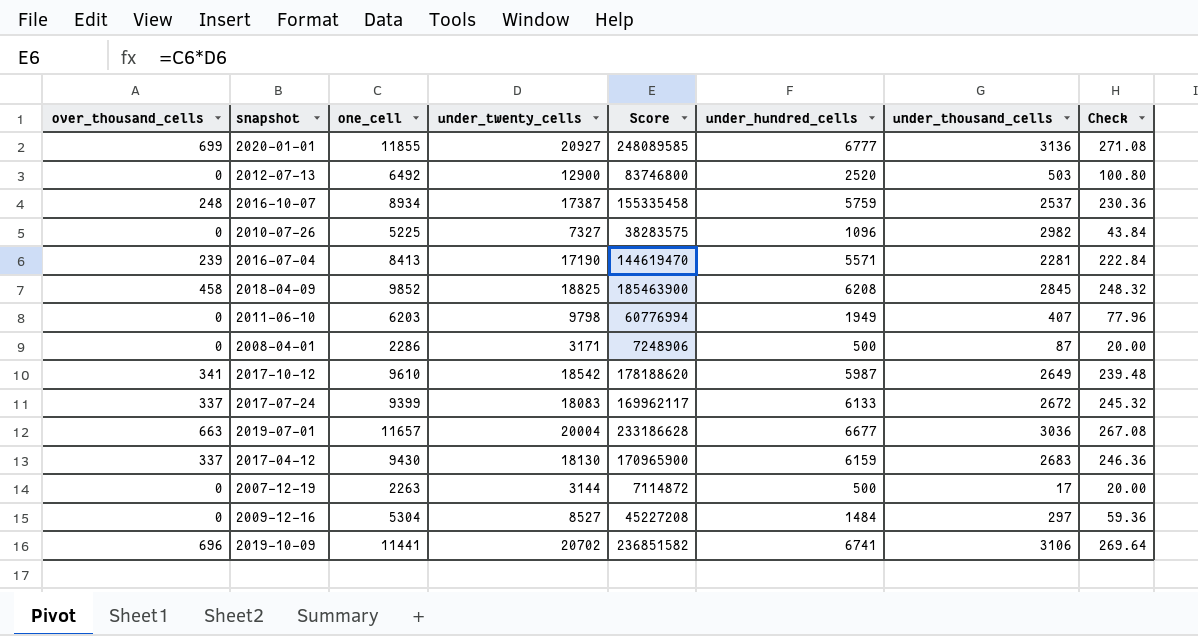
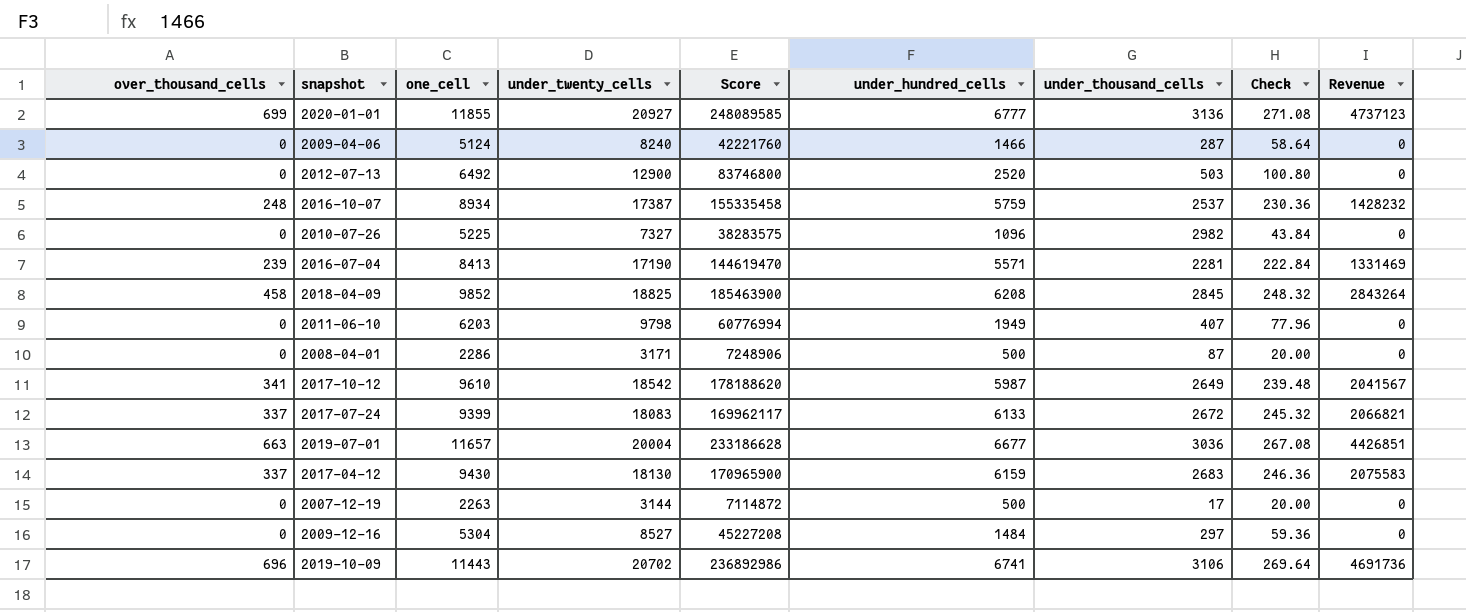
column Revenue | formula: none -> [over_thousand_cells] * [under_hundred_cells]
row 2009-04-06: none -> 0 | 5124 | 8240 | 42221760 | 1466 | 287 | 58.64 | 0
2019-10-09 | one_cell: 11441 -> 11443
2019-10-09 | Score: 236851582 -> 236892986

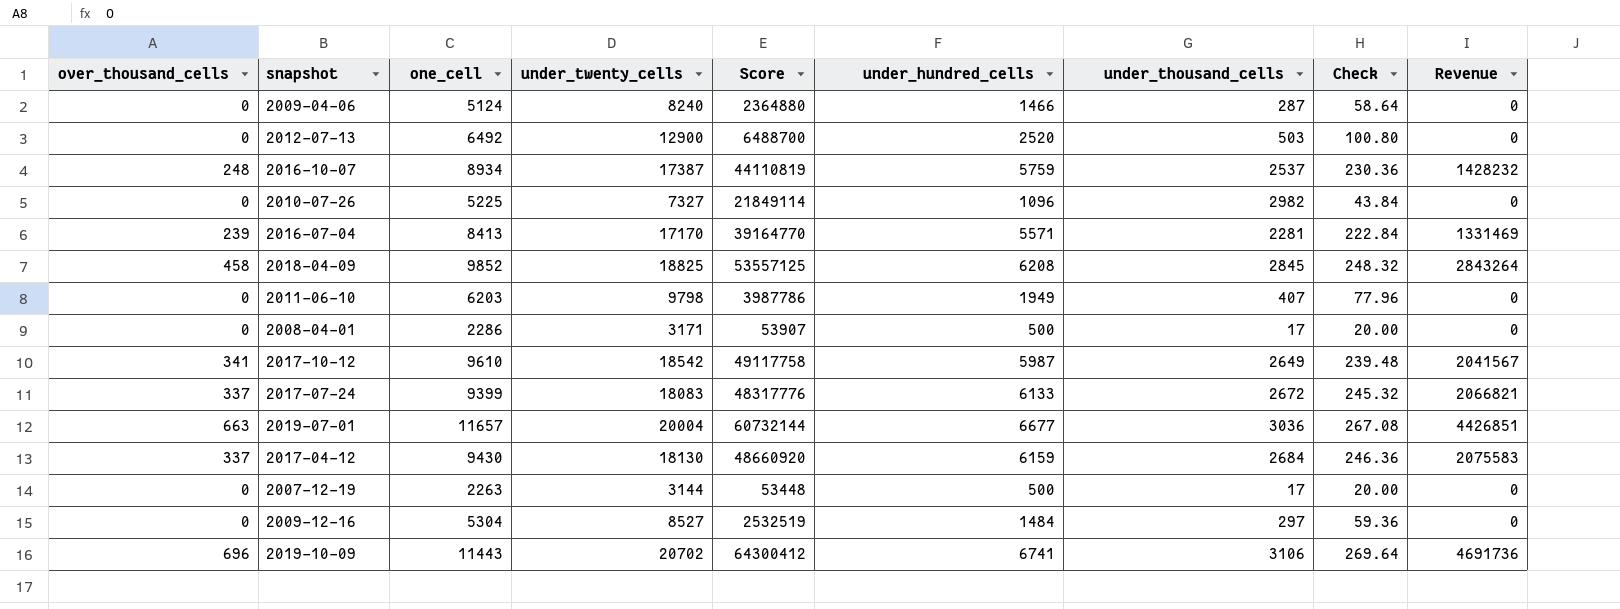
column Score | formula: [one_cell] * [under_twenty_cells] -> [under_twenty_cells] * [under_thousand_cells]
row 2020-01-01: 699 | 11855 | 20927 | 248089585 | 6777 | 3136 | 271.08 | 4737123 -> none
2016-07-04 | under_twenty_cells: 17190 -> 17170
2008-04-01 | under_thousand_cells: 87 -> 17
2017-04-12 | under_thousand_cells: 2683 -> 2684

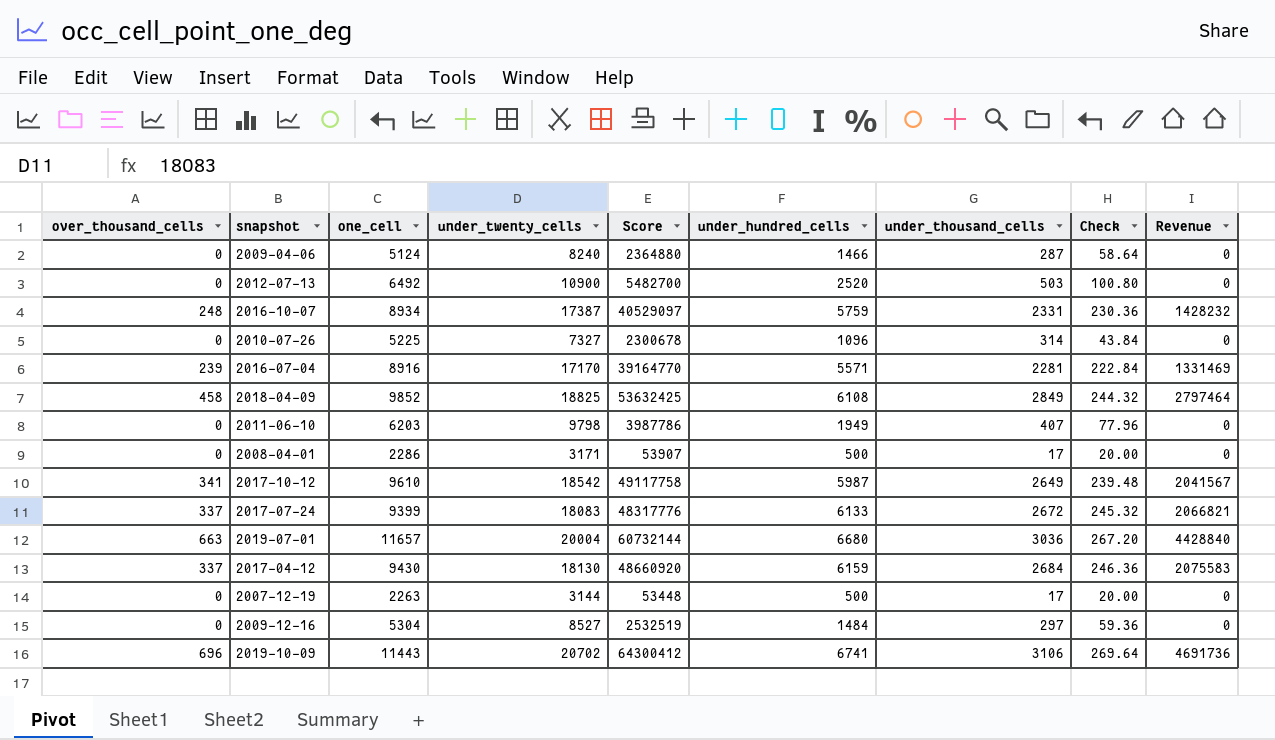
2012-07-13 | under_twenty_cells: 12900 -> 10900
2012-07-13 | Score: 6488700 -> 5482700
2016-10-07 | Score: 44110819 -> 40529097
2016-10-07 | under_thousand_cells: 2537 -> 2331
2010-07-26 | Score: 21849114 -> 2300678
2010-07-26 | under_thousand_cells: 2982 -> 314
2016-07-04 | one_cell: 8413 -> 8916
2018-04-09 | Score: 53557125 -> 53632425
2018-04-09 | under_hundred_cells: 6208 -> 6108
2018-04-09 | under_thousand_cells: 2845 -> 2849
2018-04-09 | Check: 248.32 -> 244.32
2018-04-09 | Revenue: 2843264 -> 2797464
2019-07-01 | under_hundred_cells: 6677 -> 6680
2019-07-01 | Check: 267.08 -> 267.20
2019-07-01 | Revenue: 4426851 -> 4428840

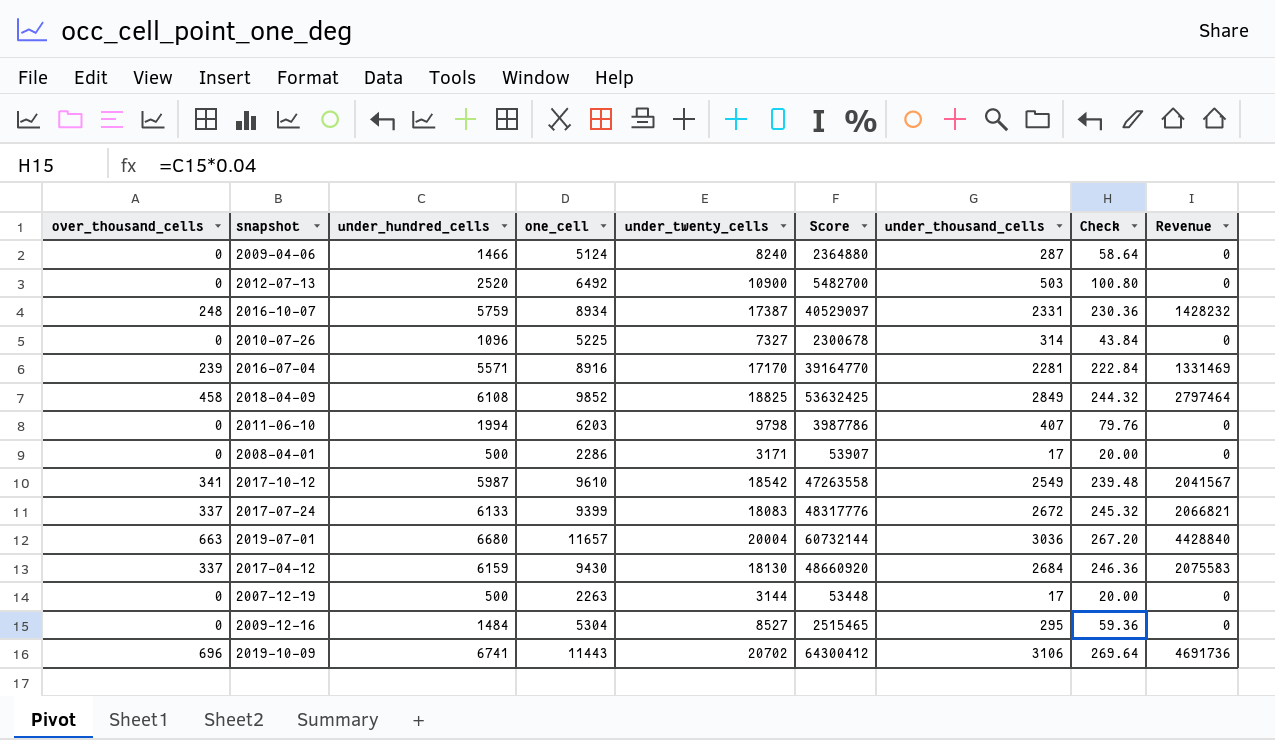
column under_hundred_cells | position: 6 -> 3
2011-06-10 | under_hundred_cells: 1949 -> 1994
2011-06-10 | Check: 77.96 -> 79.76
2017-10-12 | Score: 49117758 -> 47263558
2017-10-12 | under_thousand_cells: 2649 -> 2549
2009-12-16 | Score: 2532519 -> 2515465
2009-12-16 | under_thousand_cells: 297 -> 295

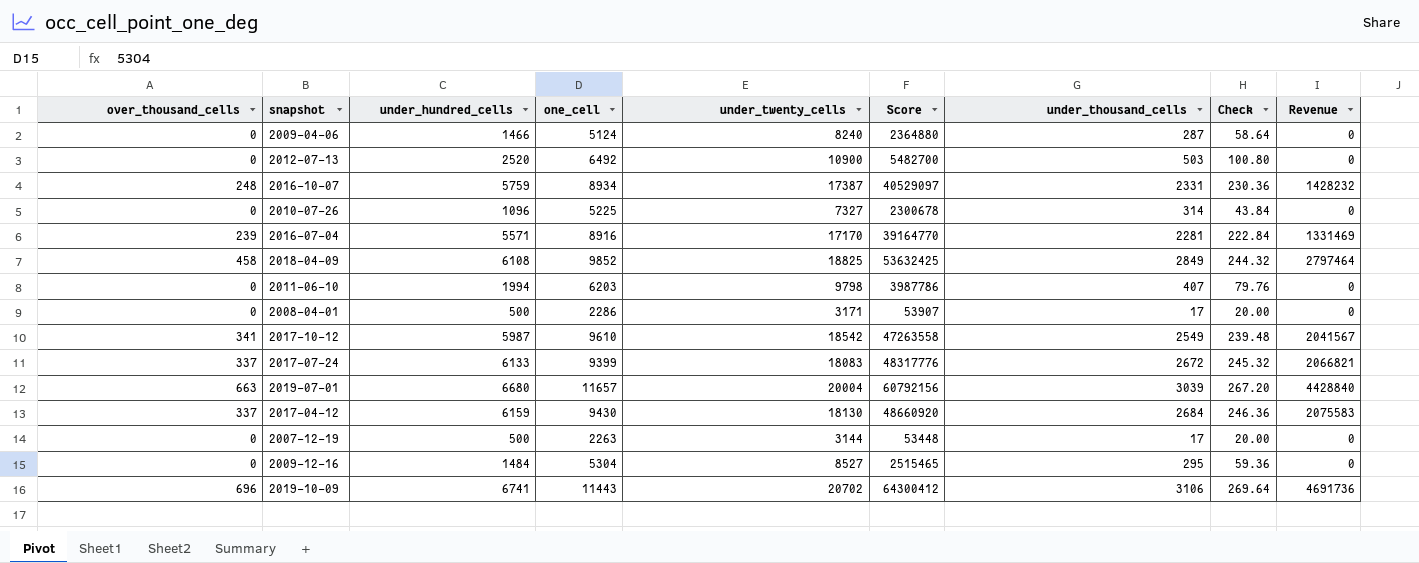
2019-07-01 | Score: 60732144 -> 60792156
2019-07-01 | under_thousand_cells: 3036 -> 3039

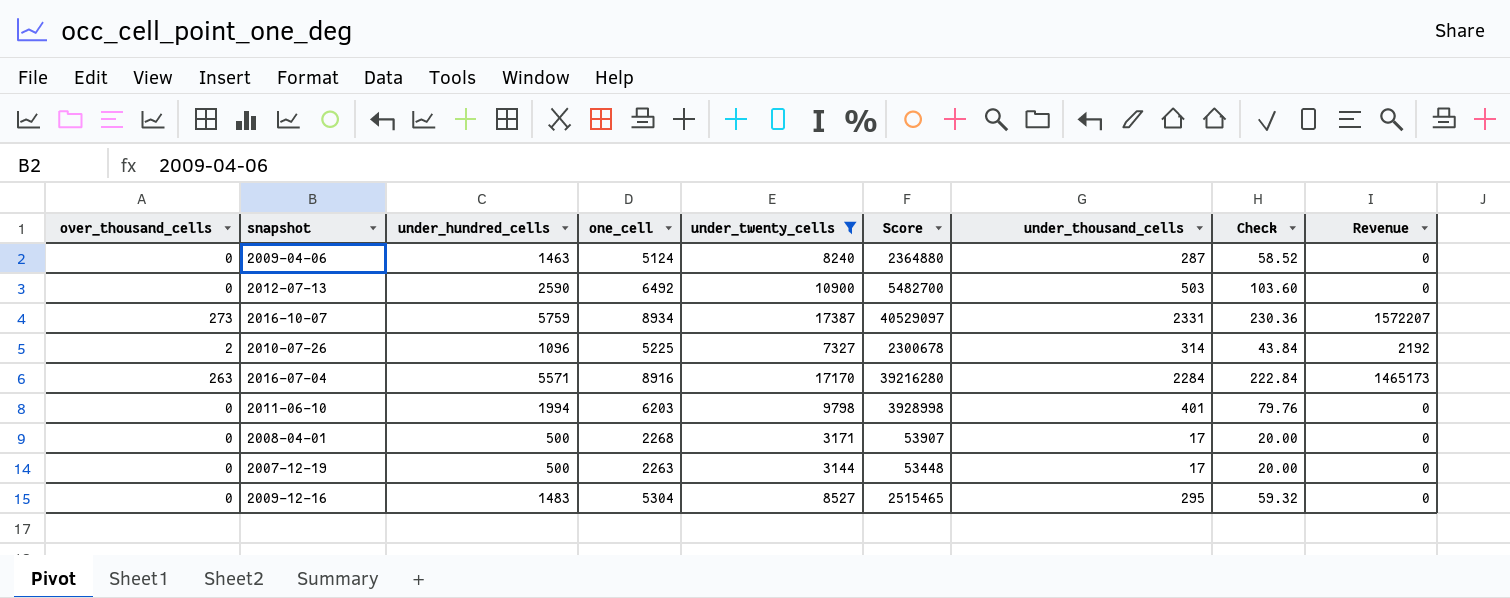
filter: none -> under_twenty_cells <= 17387
2009-04-06 | under_hundred_cells: 1466 -> 1463
2009-04-06 | Check: 58.64 -> 58.52
2012-07-13 | under_hundred_cells: 2520 -> 2590
2012-07-13 | Check: 100.80 -> 103.60
2016-10-07 | over_thousand_cells: 248 -> 273
2016-10-07 | Revenue: 1428232 -> 1572207
2010-07-26 | over_thousand_cells: 0 -> 2
2010-07-26 | Revenue: 0 -> 2192
2016-07-04 | over_thousand_cells: 239 -> 263
2016-07-04 | Score: 39164770 -> 39216280
2016-07-04 | under_thousand_cells: 2281 -> 2284
2016-07-04 | Revenue: 1331469 -> 1465173
2011-06-10 | Score: 3987786 -> 3928998
2011-06-10 | under_thousand_cells: 407 -> 401
2008-04-01 | one_cell: 2286 -> 2268
2009-12-16 | under_hundred_cells: 1484 -> 1483
2009-12-16 | Check: 59.36 -> 59.32

